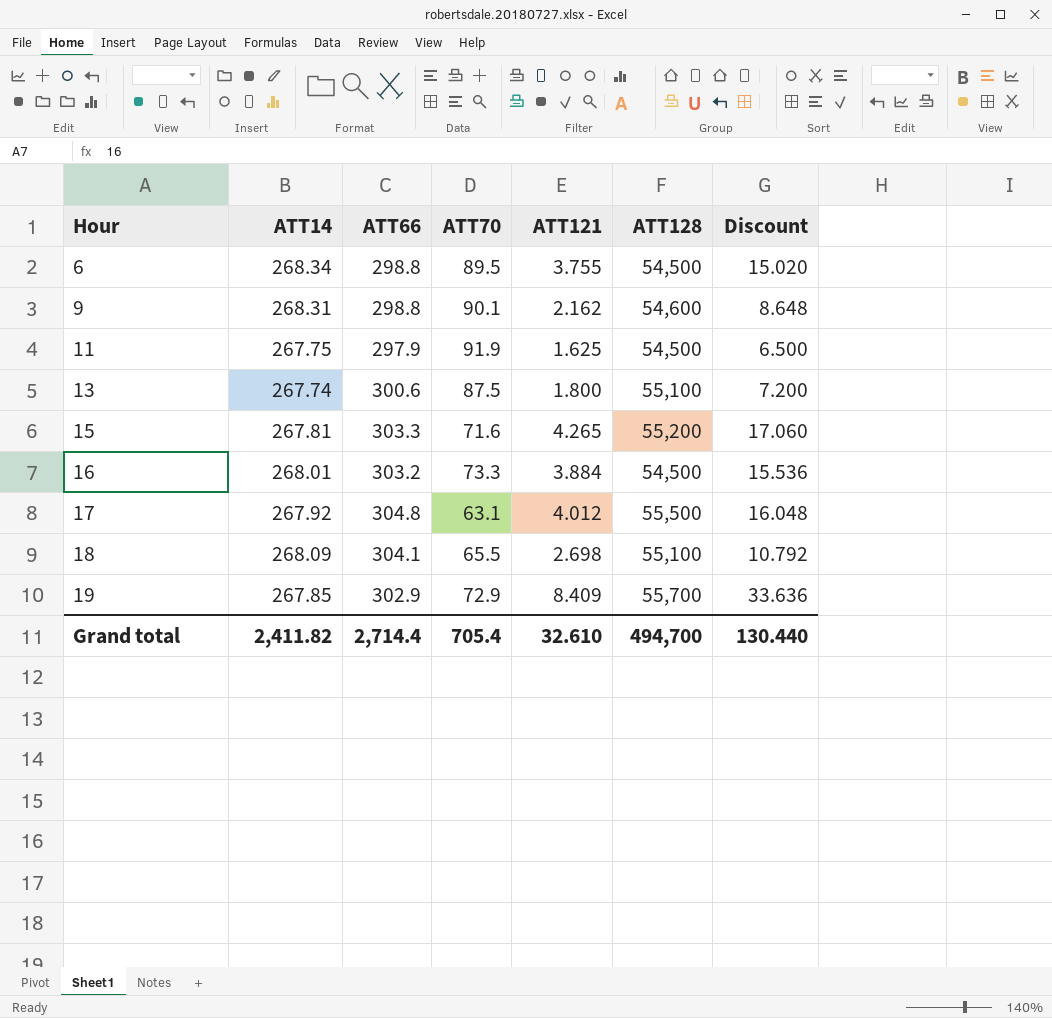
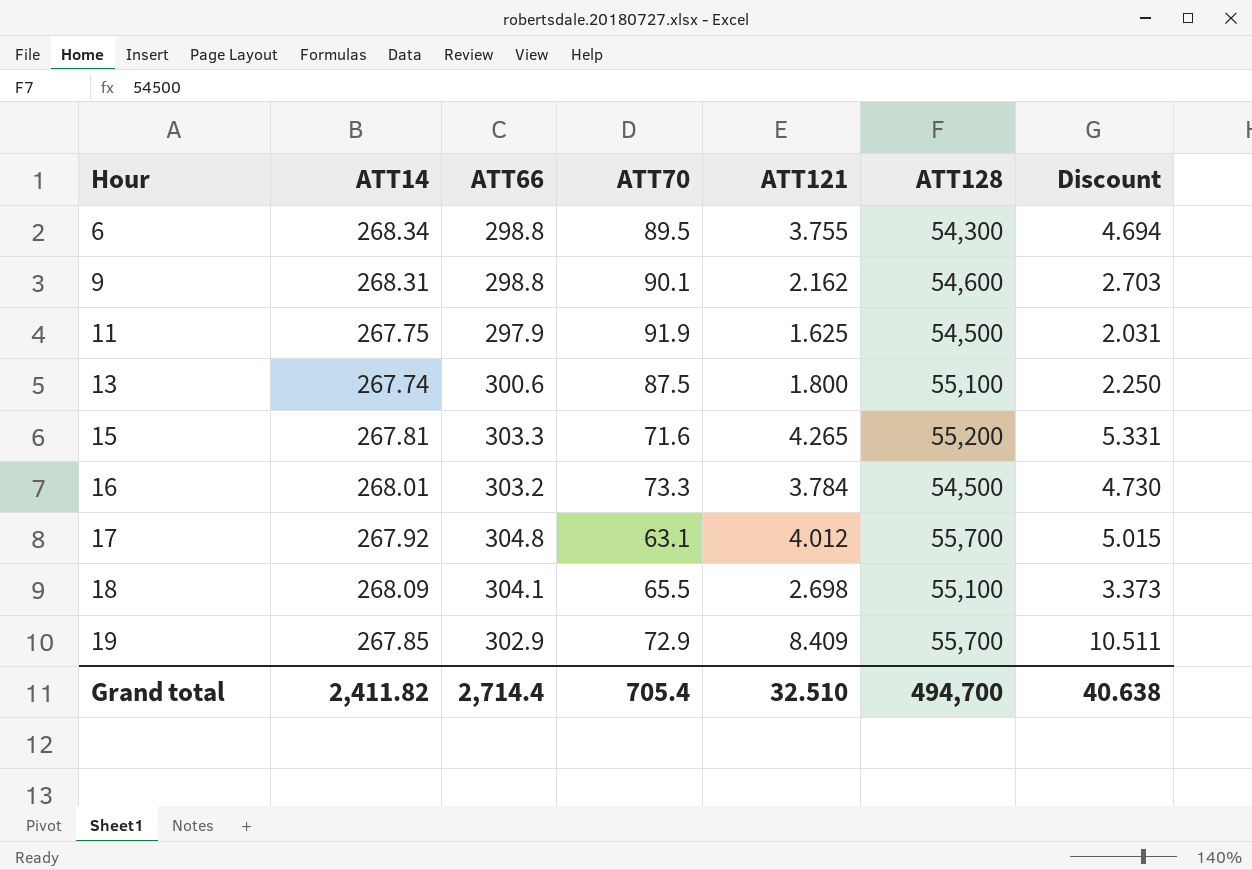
column Discount | formula: [ATT121] * 4 -> [ATT121] * 1.25
6 | ATT128: 54,500 -> 54,300
16 | ATT121: 3.884 -> 3.784
17 | ATT128: 55,500 -> 55,700
Grand total | ATT121: 32.610 -> 32.510
Grand total | Discount: 130.440 -> 40.638

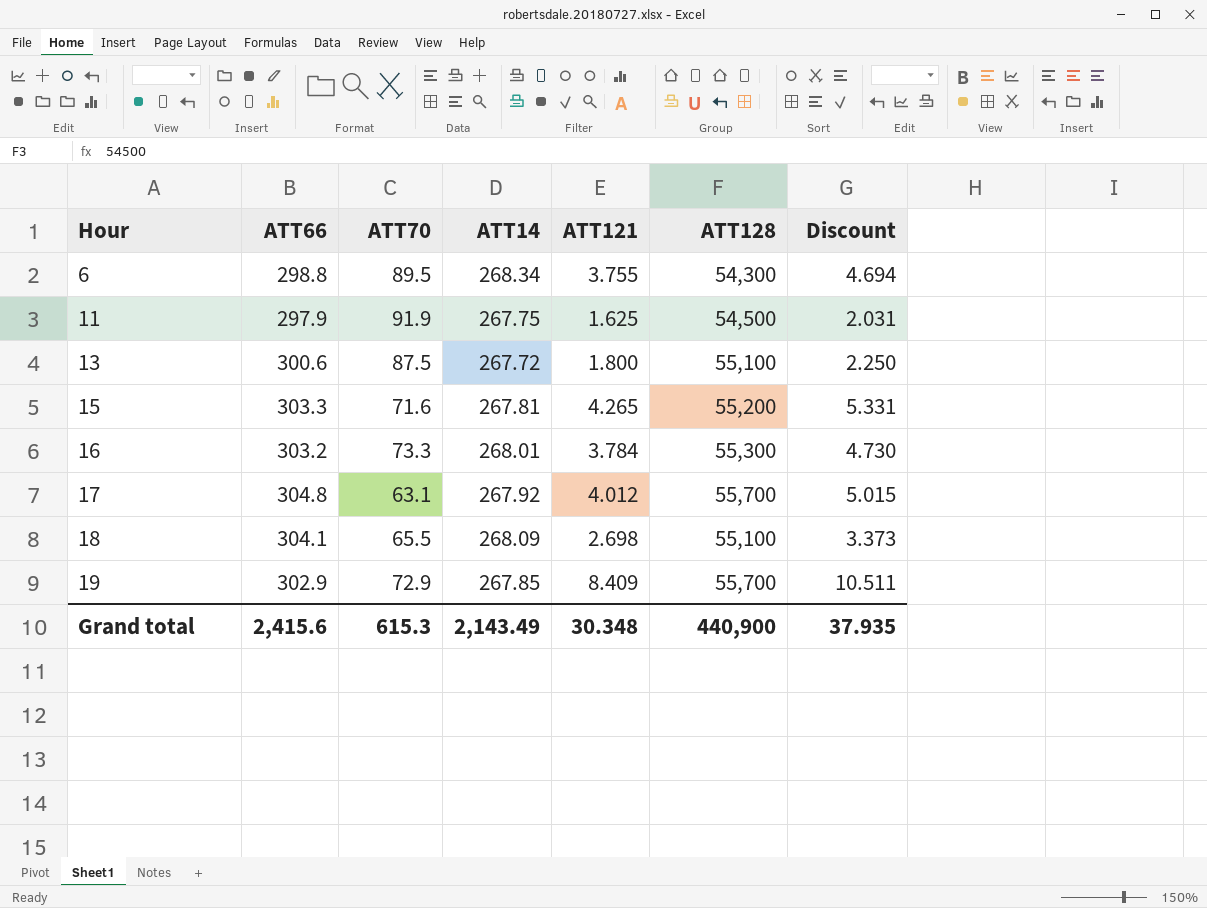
column ATT14 | position: 2 -> 4
row 9: 268.31 | 298.8 | 90.1 | 2.162 | 54,600 | 2.703 -> none
13 | ATT14: 267.74 -> 267.72
16 | ATT128: 54,500 -> 55,300
Grand total | ATT66: 2,714.4 -> 2,415.6
Grand total | ATT70: 705.4 -> 615.3
Grand total | ATT14: 2,411.82 -> 2,143.49
Grand total | ATT121: 32.510 -> 30.348
Grand total | ATT128: 494,700 -> 440,900
Grand total | Discount: 40.638 -> 37.935

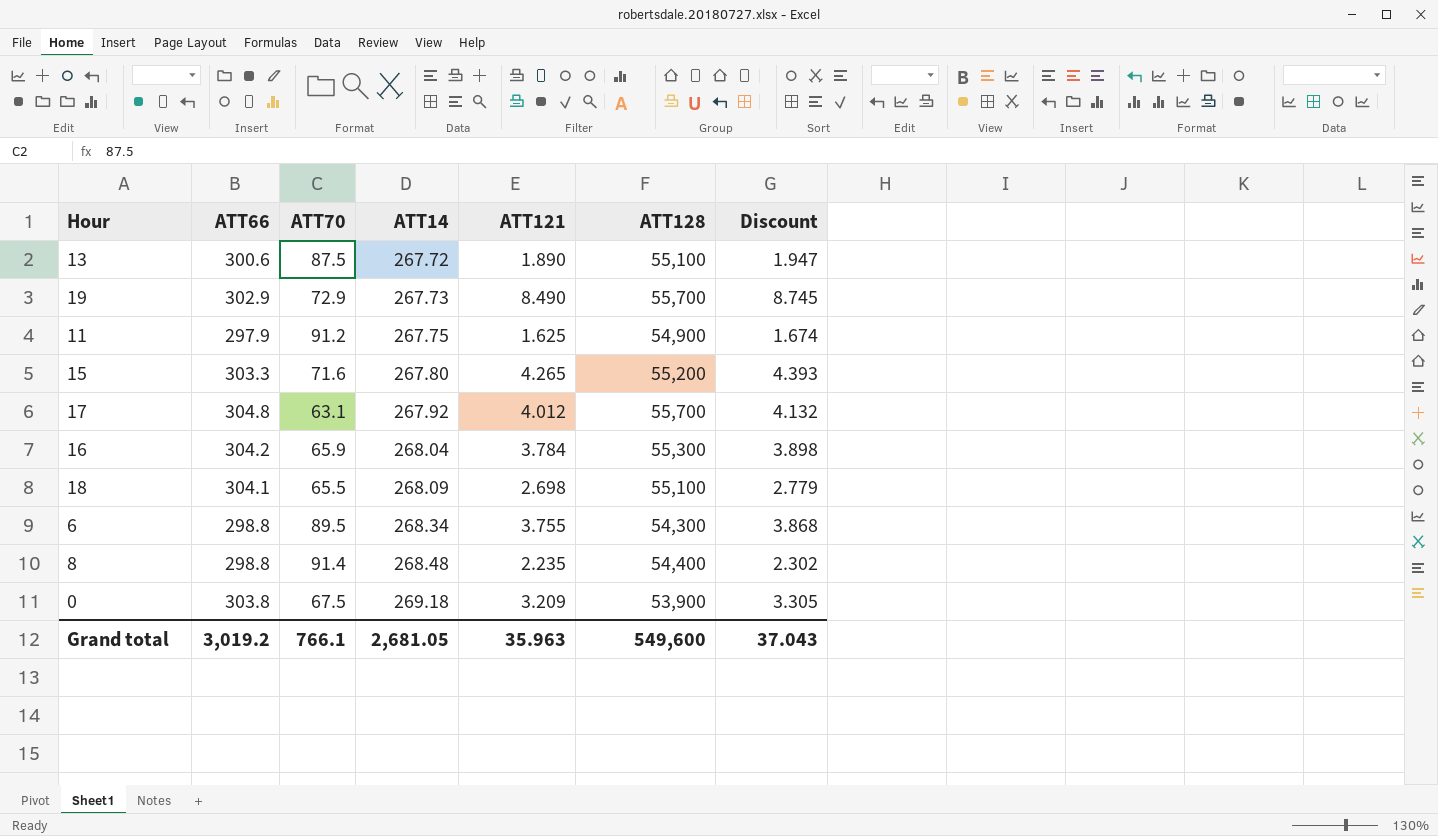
row order: Hour ascending -> ATT14 ascending
column Discount | formula: [ATT121] * 1.25 -> [ATT121] * 1.03
13 | ATT121: 1.800 -> 1.890
19 | ATT14: 267.85 -> 267.73
19 | ATT121: 8.409 -> 8.490
11 | ATT70: 91.9 -> 91.2
11 | ATT128: 54,500 -> 54,900
15 | ATT14: 267.81 -> 267.80
16 | ATT66: 303.2 -> 304.2
16 | ATT70: 73.3 -> 65.9
16 | ATT14: 268.01 -> 268.04
row 8: none -> 298.8 | 91.4 | 268.48 | 2.235 | 54,400 | 2.302
row 0: none -> 303.8 | 67.5 | 269.18 | 3.209 | 53,900 | 3.305
Grand total | ATT66: 2,415.6 -> 3,019.2
Grand total | ATT70: 615.3 -> 766.1
Grand total | ATT14: 2,143.49 -> 2,681.05
Grand total | ATT121: 30.348 -> 35.963
Grand total | ATT128: 440,900 -> 549,600
Grand total | Discount: 37.935 -> 37.043

